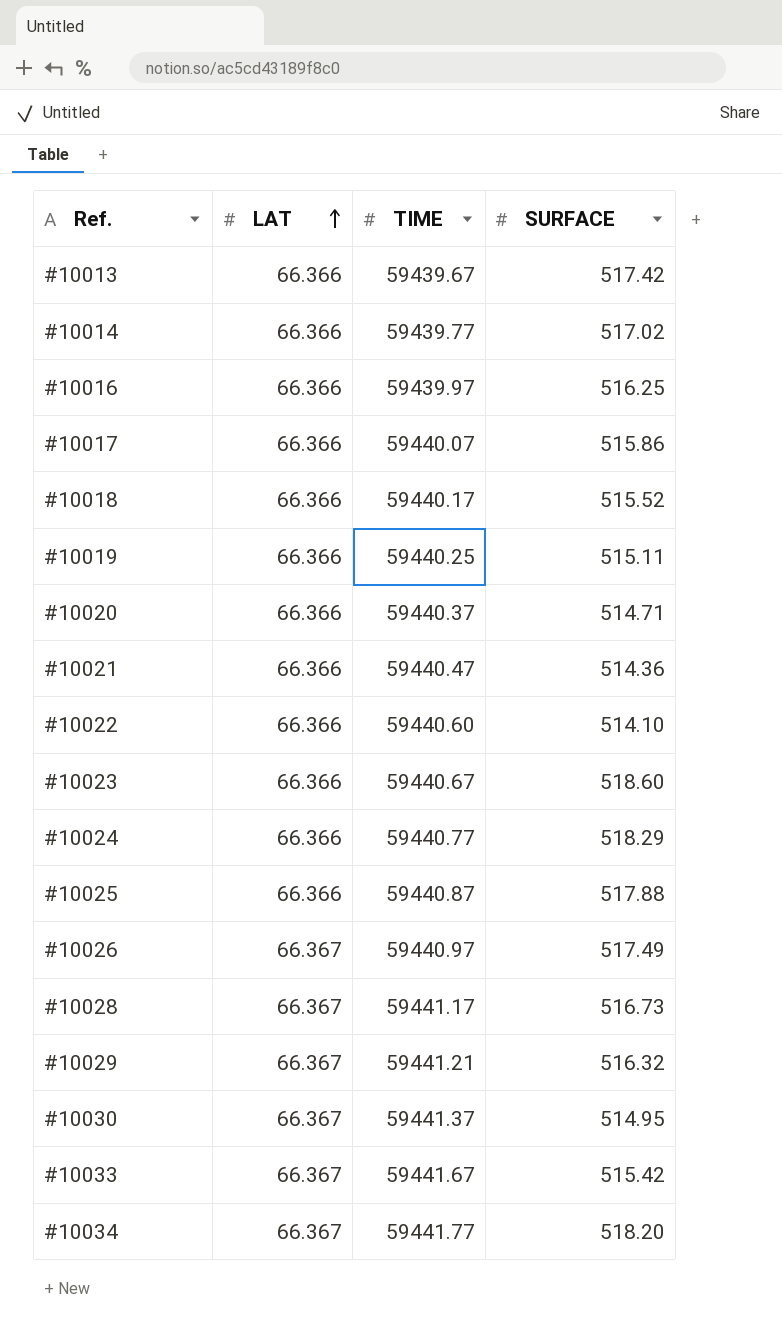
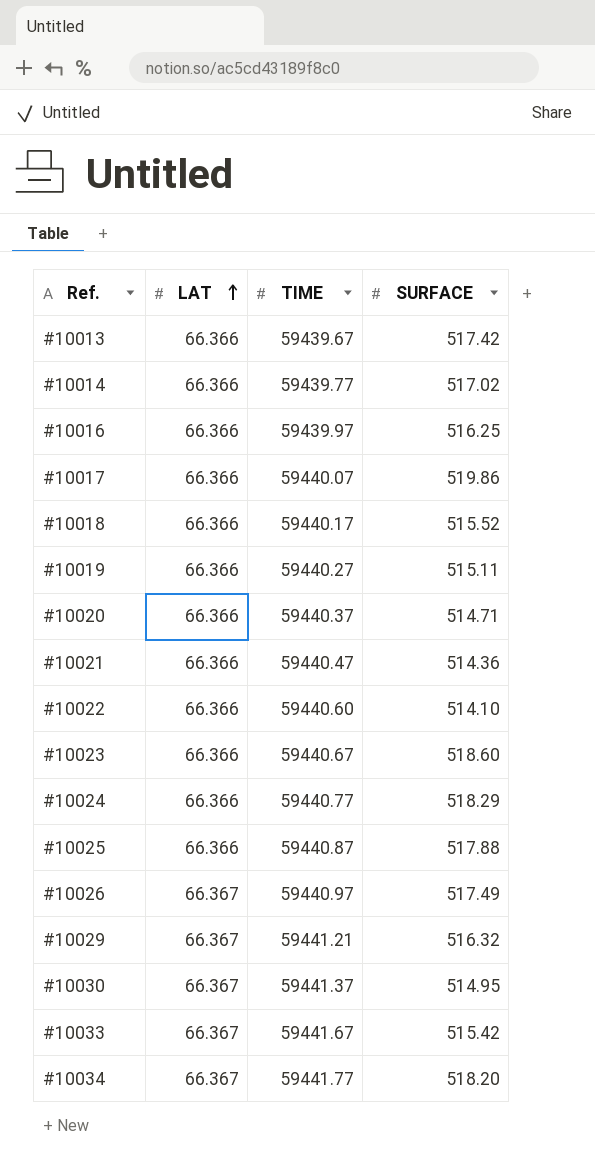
row #10028: 66.367 | 59441.17 | 516.73 -> none
#10017 | SURFACE: 515.86 -> 519.86
#10019 | TIME: 59440.25 -> 59440.27

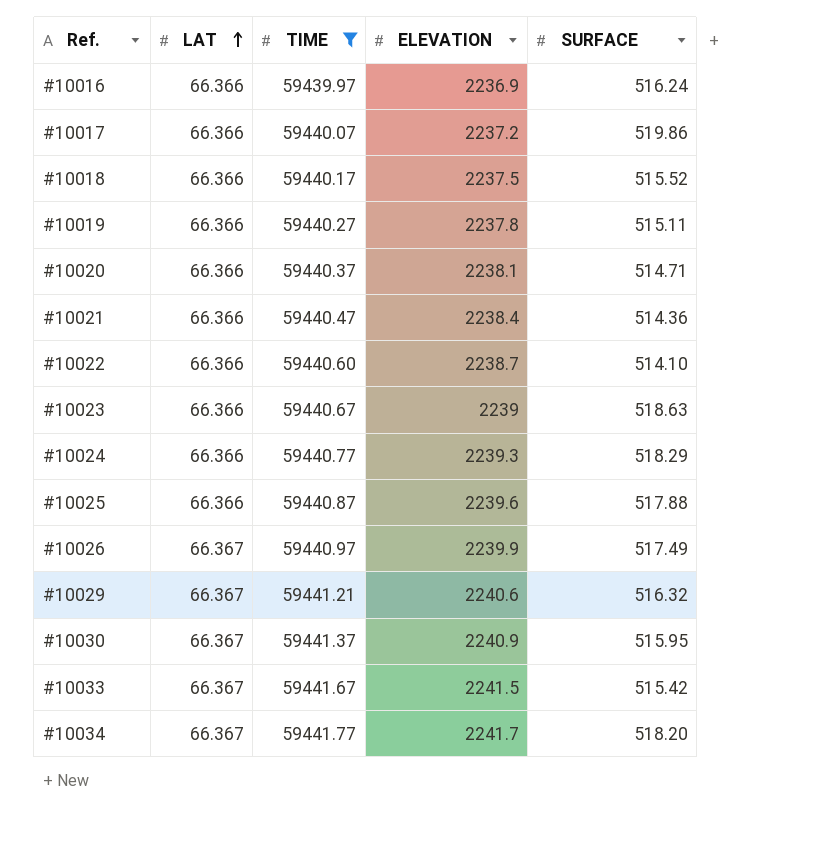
filter: none -> TIME >= 59439.97
column ELEVATION | position: none -> 4
#10016 | SURFACE: 516.25 -> 516.24
#10023 | SURFACE: 518.60 -> 518.63
#10030 | SURFACE: 514.95 -> 515.95

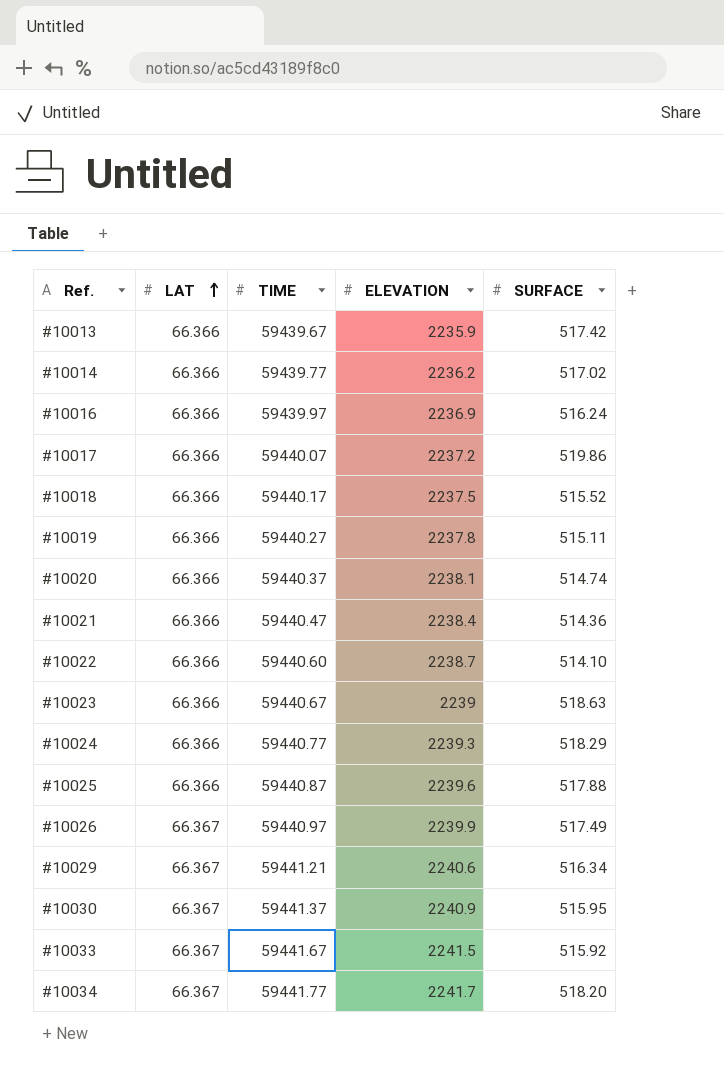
filter: TIME >= 59439.97 -> none
#10020 | SURFACE: 514.71 -> 514.74
#10029 | SURFACE: 516.32 -> 516.34
#10033 | SURFACE: 515.42 -> 515.92

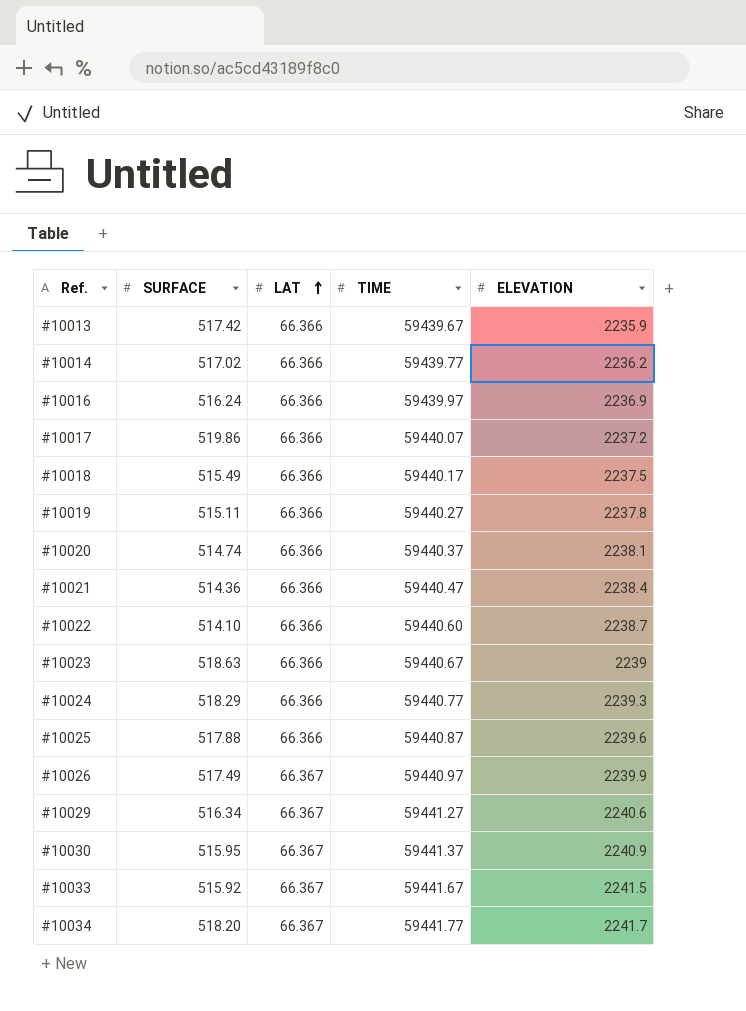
column SURFACE | position: 5 -> 2
#10018 | SURFACE: 515.52 -> 515.49
#10029 | TIME: 59441.21 -> 59441.27

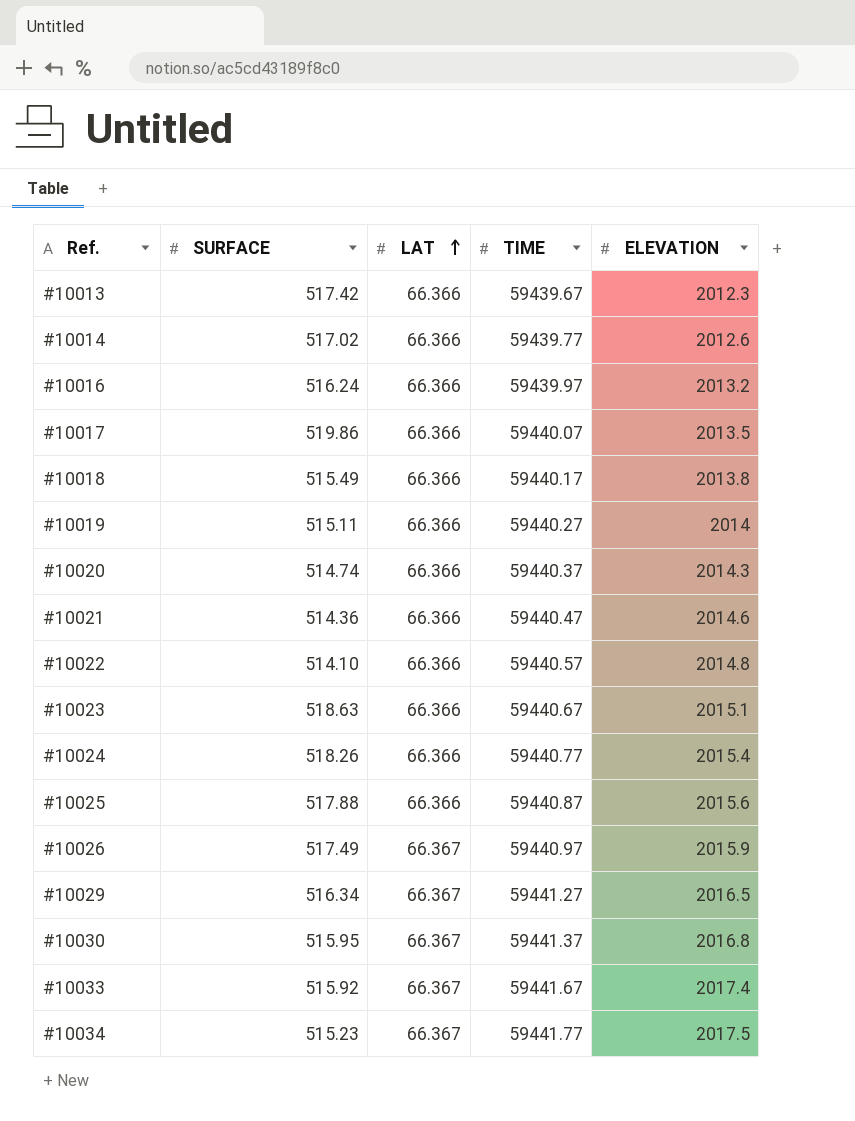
#10013 | ELEVATION: 2235.9 -> 2012.3
#10014 | ELEVATION: 2236.2 -> 2012.6
#10016 | ELEVATION: 2236.9 -> 2013.2
#10017 | ELEVATION: 2237.2 -> 2013.5
#10018 | ELEVATION: 2237.5 -> 2013.8
#10019 | ELEVATION: 2237.8 -> 2014
#10020 | ELEVATION: 2238.1 -> 2014.3
#10021 | ELEVATION: 2238.4 -> 2014.6
#10022 | TIME: 59440.60 -> 59440.57
#10022 | ELEVATION: 2238.7 -> 2014.8
#10023 | ELEVATION: 2239 -> 2015.1
#10024 | SURFACE: 518.29 -> 518.26
#10024 | ELEVATION: 2239.3 -> 2015.4
#10025 | ELEVATION: 2239.6 -> 2015.6
#10026 | ELEVATION: 2239.9 -> 2015.9
#10029 | ELEVATION: 2240.6 -> 2016.5
#10030 | ELEVATION: 2240.9 -> 2016.8
#10033 | ELEVATION: 2241.5 -> 2017.4
#10034 | SURFACE: 518.20 -> 515.23
#10034 | ELEVATION: 2241.7 -> 2017.5

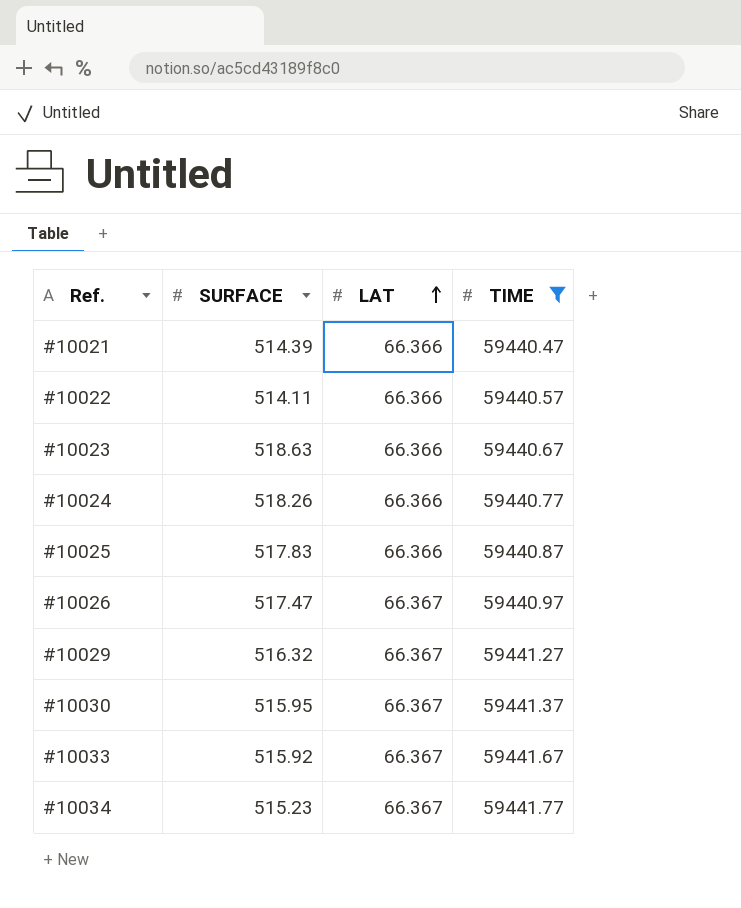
filter: none -> TIME >= 59440.47
column ELEVATION | position: 5 -> none
#10021 | SURFACE: 514.36 -> 514.39
#10022 | SURFACE: 514.10 -> 514.11
#10025 | SURFACE: 517.88 -> 517.83
#10026 | SURFACE: 517.49 -> 517.47
#10029 | SURFACE: 516.34 -> 516.32

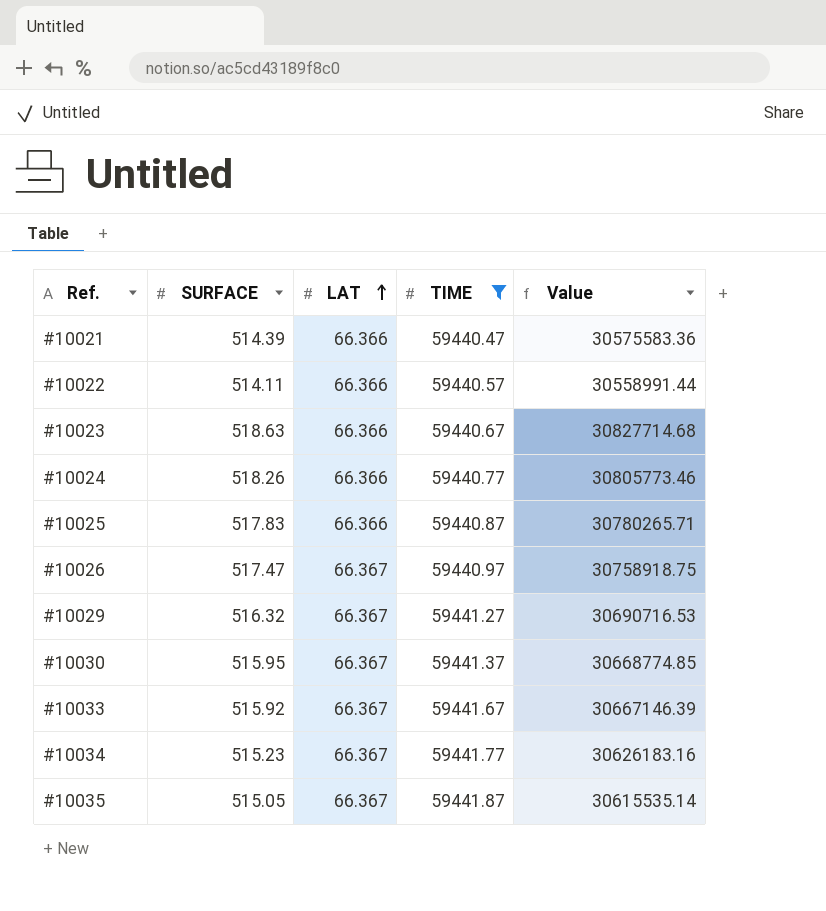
column Value | formula: none -> [SURFACE] * [TIME]
row #10035: none -> 515.05 | 66.367 | 59441.87 | 30615535.14

